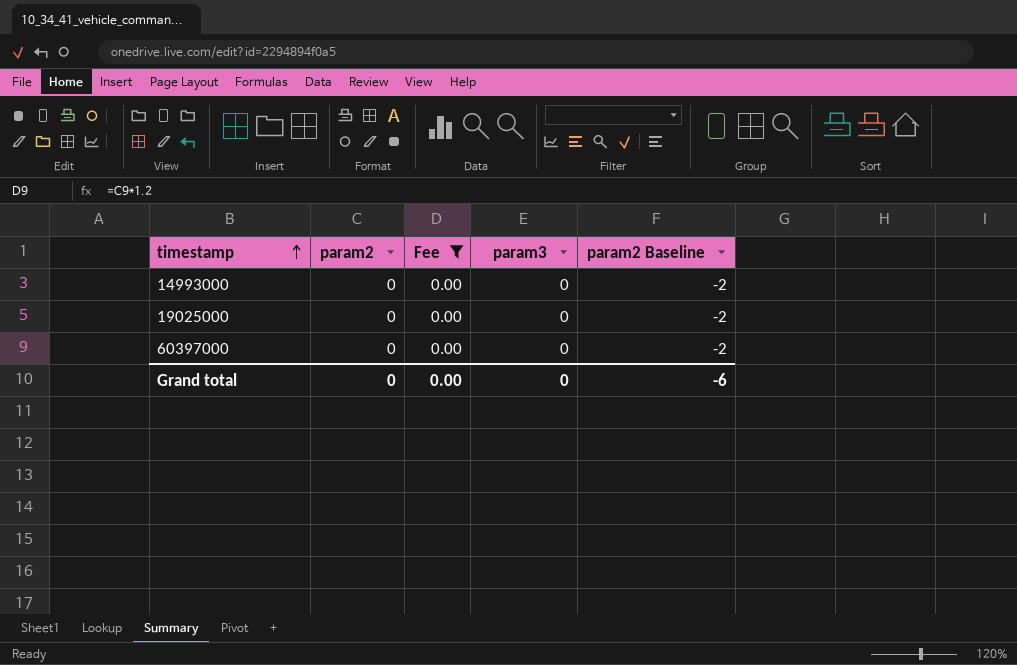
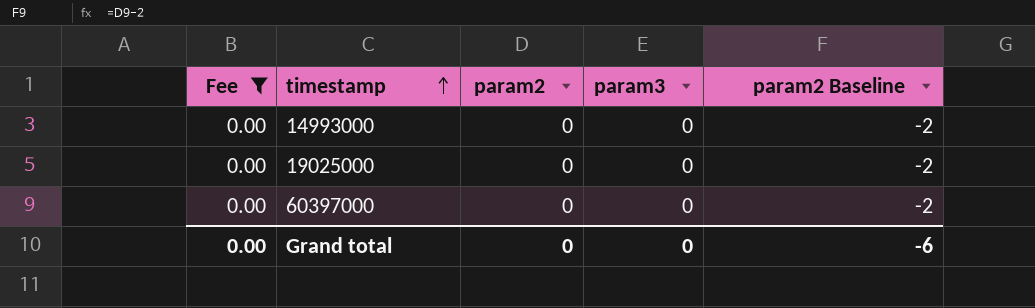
column Fee | position: 3 -> 1

